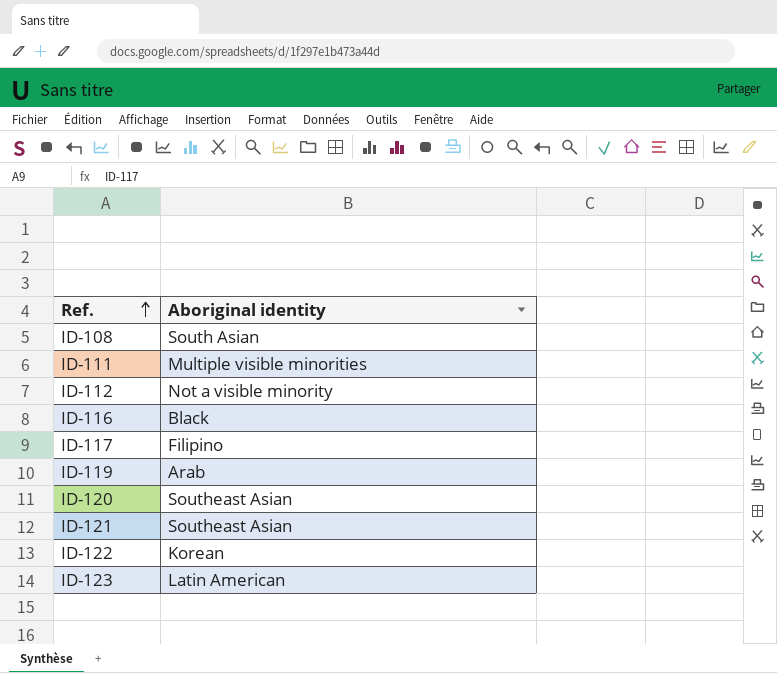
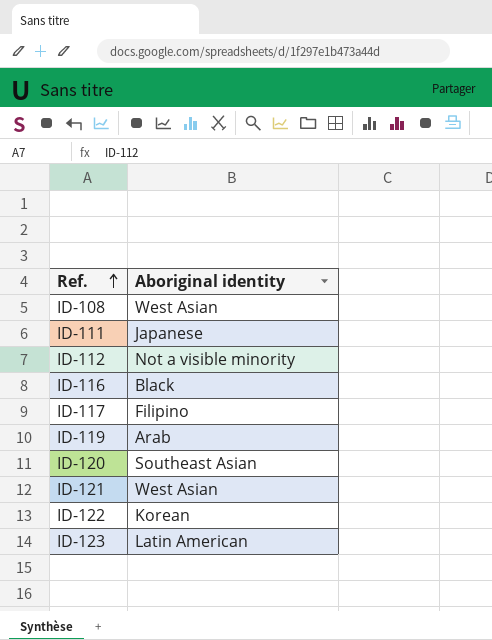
ID-108 | Aboriginal identity: South Asian -> West Asian
ID-111 | Aboriginal identity: Multiple visible minorities -> Japanese
ID-121 | Aboriginal identity: Southeast Asian -> West Asian

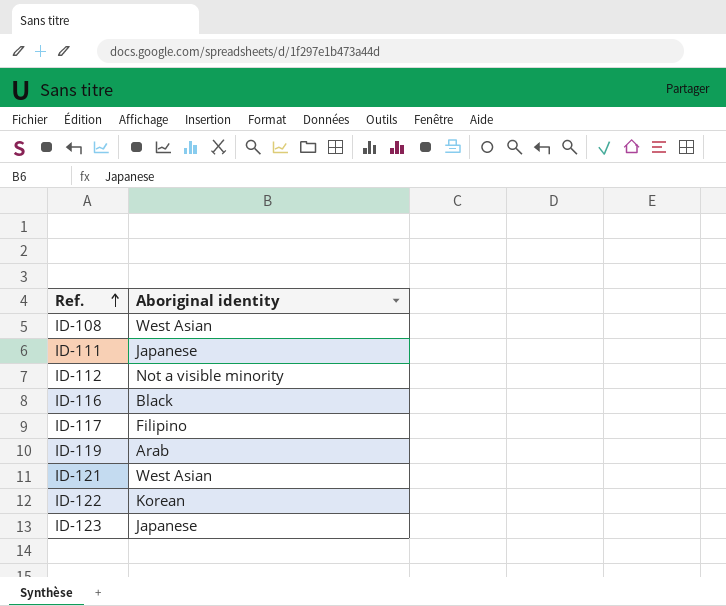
row ID-120: Southeast Asian -> none
ID-123 | Aboriginal identity: Latin American -> Japanese

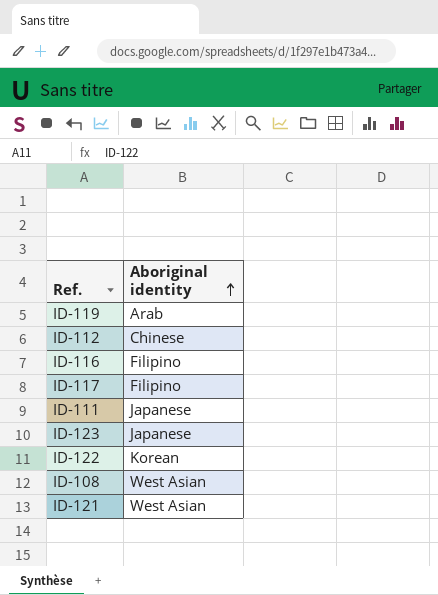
row order: Ref. ascending -> Aboriginal identity ascending
ID-112 | Aboriginal identity: Not a visible minority -> Chinese
ID-116 | Aboriginal identity: Black -> Filipino

